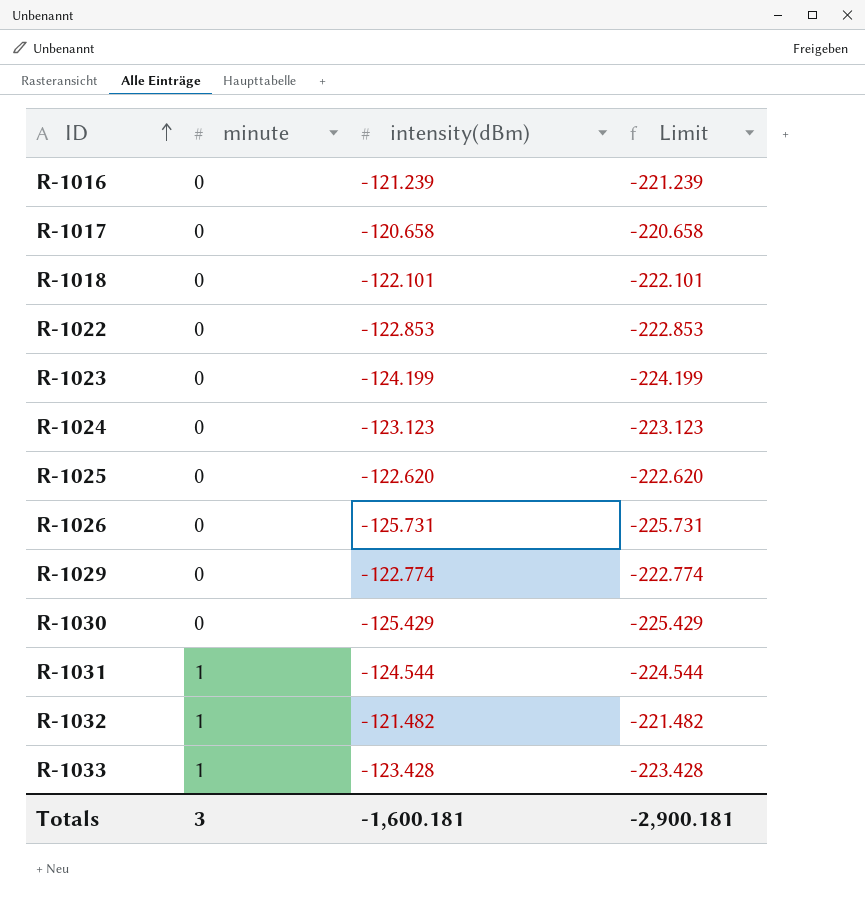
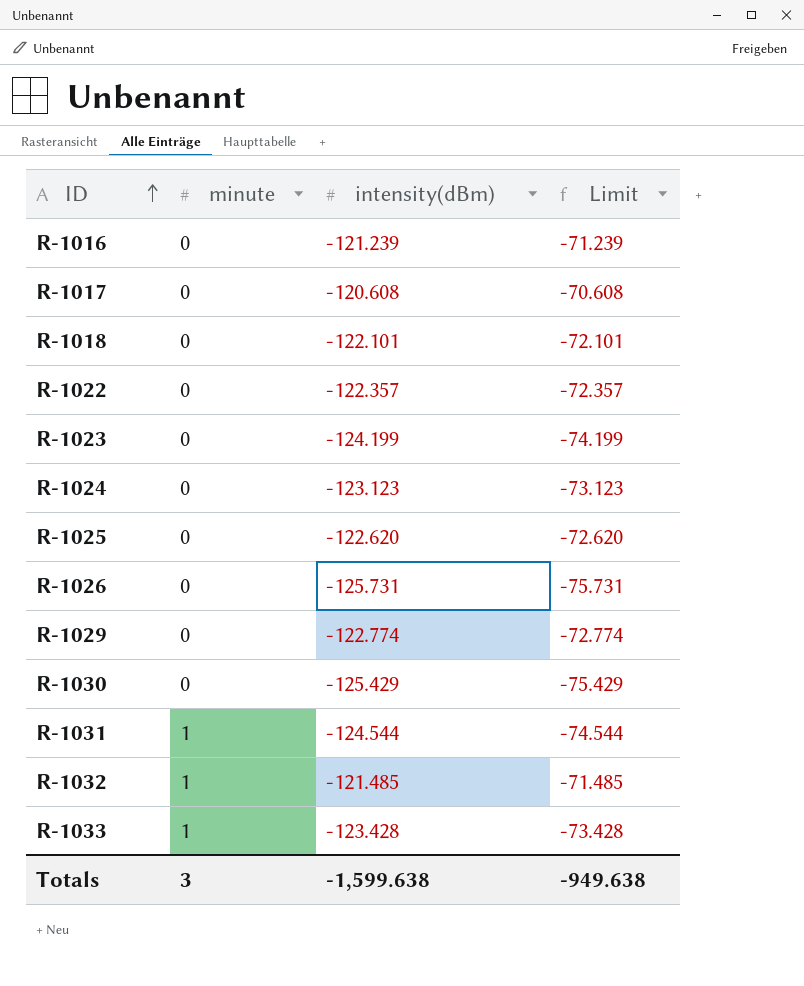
column Limit | formula: [intensity(dBm)] - 100 -> [intensity(dBm)] + 50
R-1017 | intensity(dBm): -120.658 -> -120.608
R-1022 | intensity(dBm): -122.853 -> -122.357
R-1032 | intensity(dBm): -121.482 -> -121.485
Totals | intensity(dBm): -1,600.181 -> -1,599.638
Totals | Limit: -2,900.181 -> -949.638

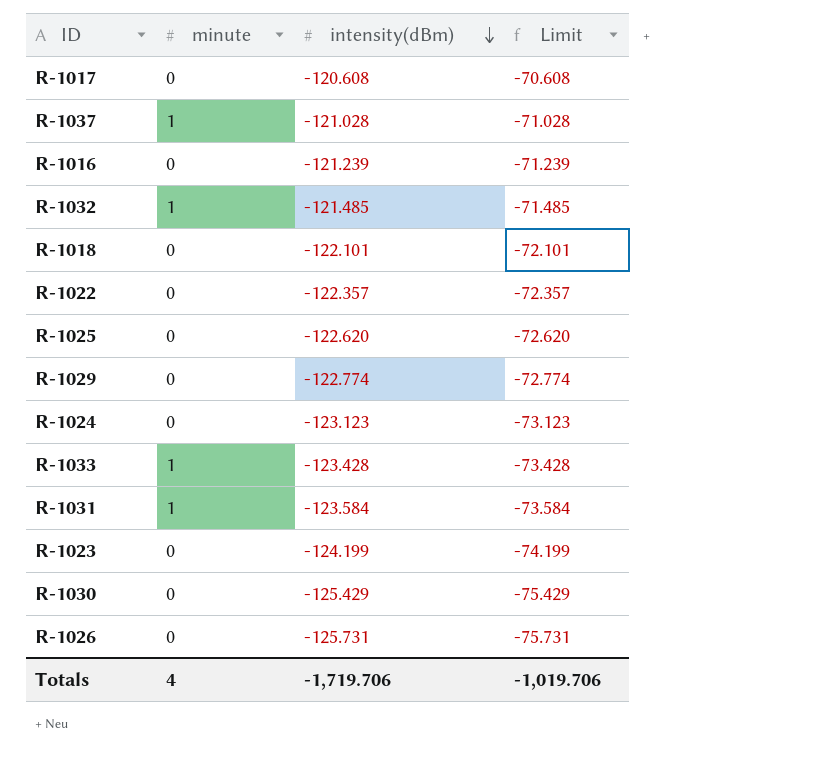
row order: ID ascending -> intensity(dBm) descending
row R-1037: none -> 1 | -121.028 | -71.028
R-1031 | intensity(dBm): -124.544 -> -123.584
R-1031 | Limit: -74.544 -> -73.584
Totals | minute: 3 -> 4
Totals | intensity(dBm): -1,599.638 -> -1,719.706
Totals | Limit: -949.638 -> -1,019.706

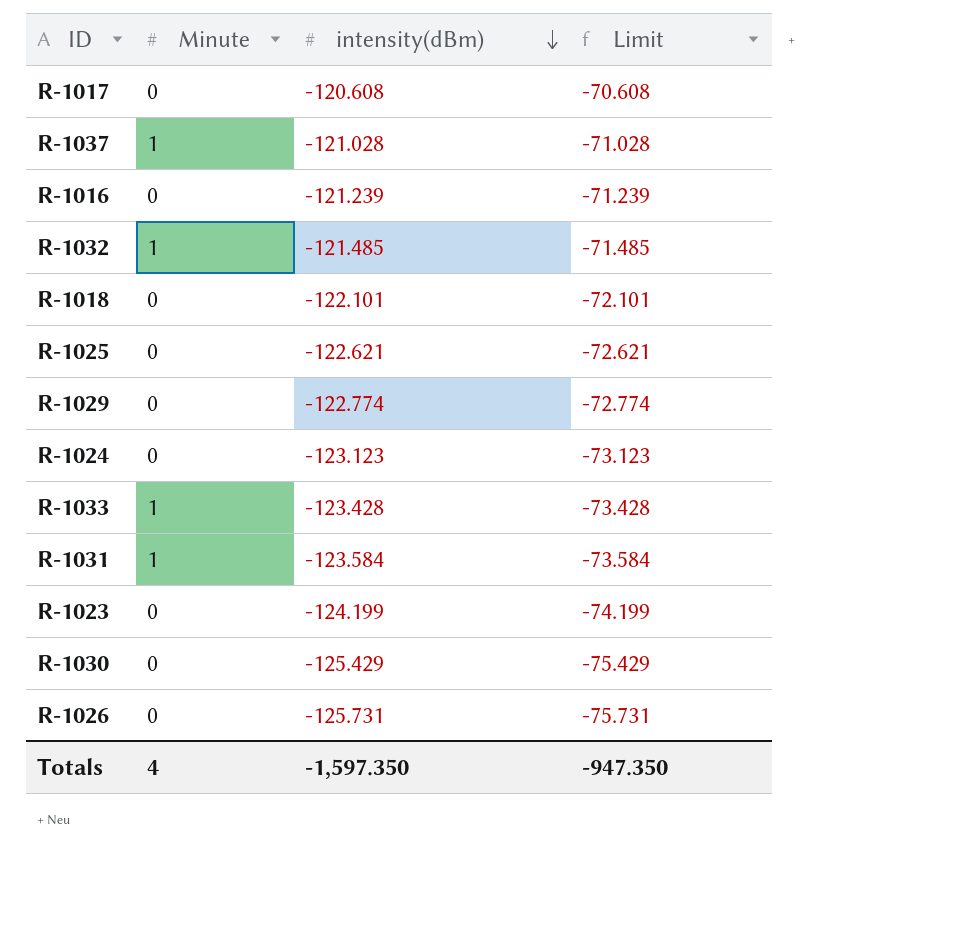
column name: minute -> Minute
row R-1022: 0 | -122.357 | -72.357 -> none
R-1025 | intensity(dBm): -122.620 -> -122.621
R-1025 | Limit: -72.620 -> -72.621
Totals | intensity(dBm): -1,719.706 -> -1,597.350
Totals | Limit: -1,019.706 -> -947.350

